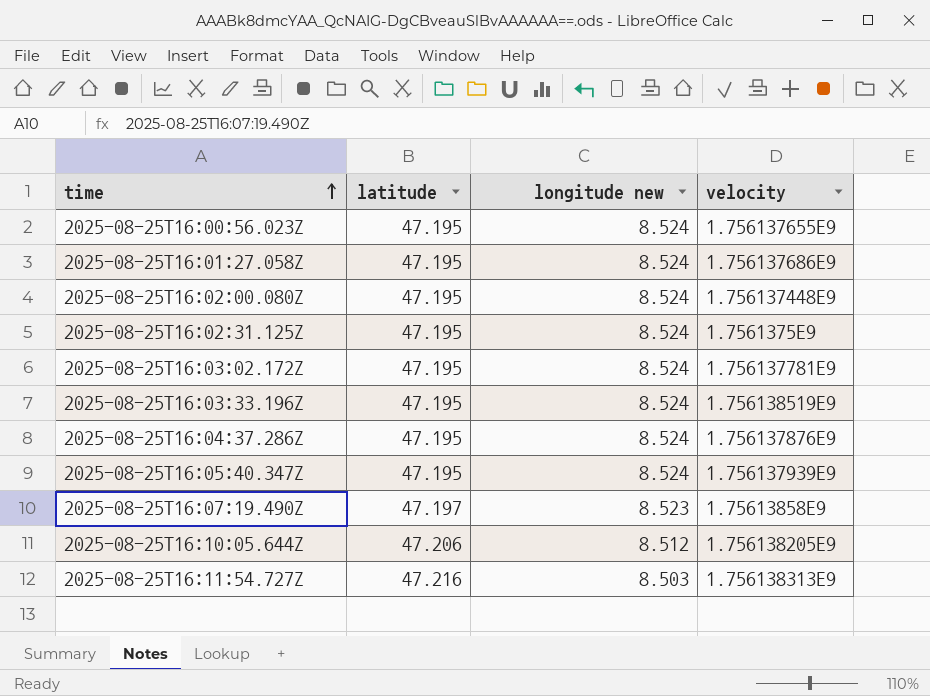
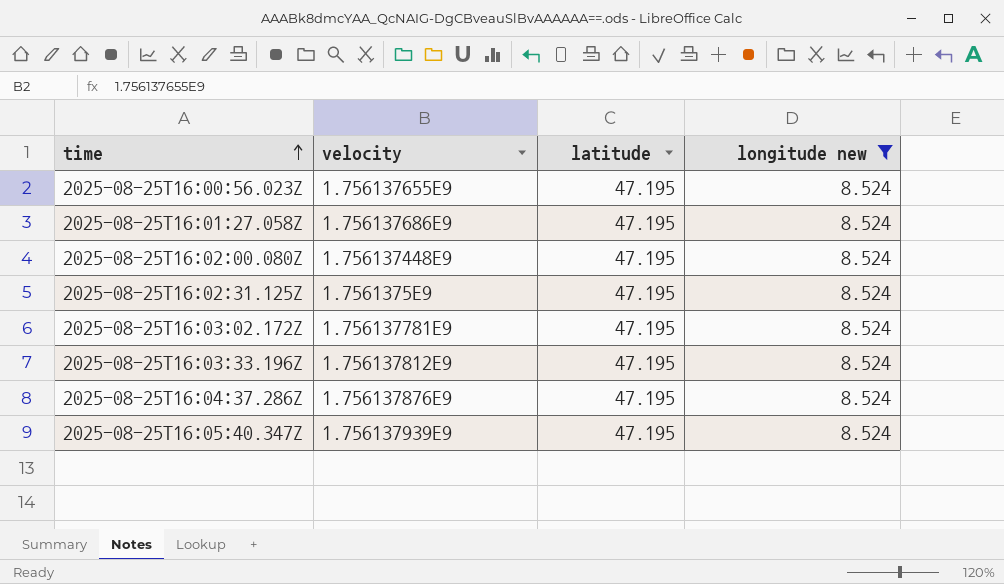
filter: none -> longitude new = 8.524
column velocity | position: 4 -> 2
2025-08-25T16:03:33.196Z | velocity: 1.756138519E9 -> 1.756137812E9

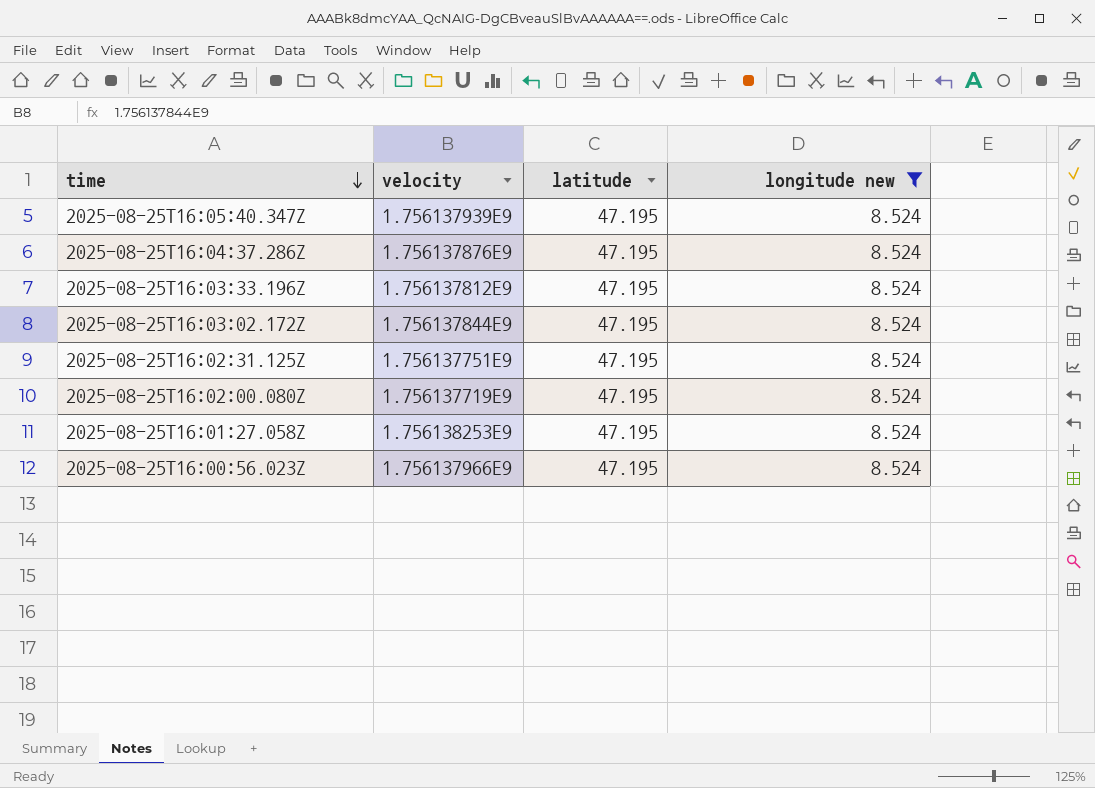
row order: time ascending -> time descending
2025-08-25T16:03:02.172Z | velocity: 1.756137781E9 -> 1.756137844E9
2025-08-25T16:02:31.125Z | velocity: 1.7561375E9 -> 1.756137751E9
2025-08-25T16:02:00.080Z | velocity: 1.756137448E9 -> 1.756137719E9
2025-08-25T16:01:27.058Z | velocity: 1.756137686E9 -> 1.756138253E9
2025-08-25T16:00:56.023Z | velocity: 1.756137655E9 -> 1.756137966E9

